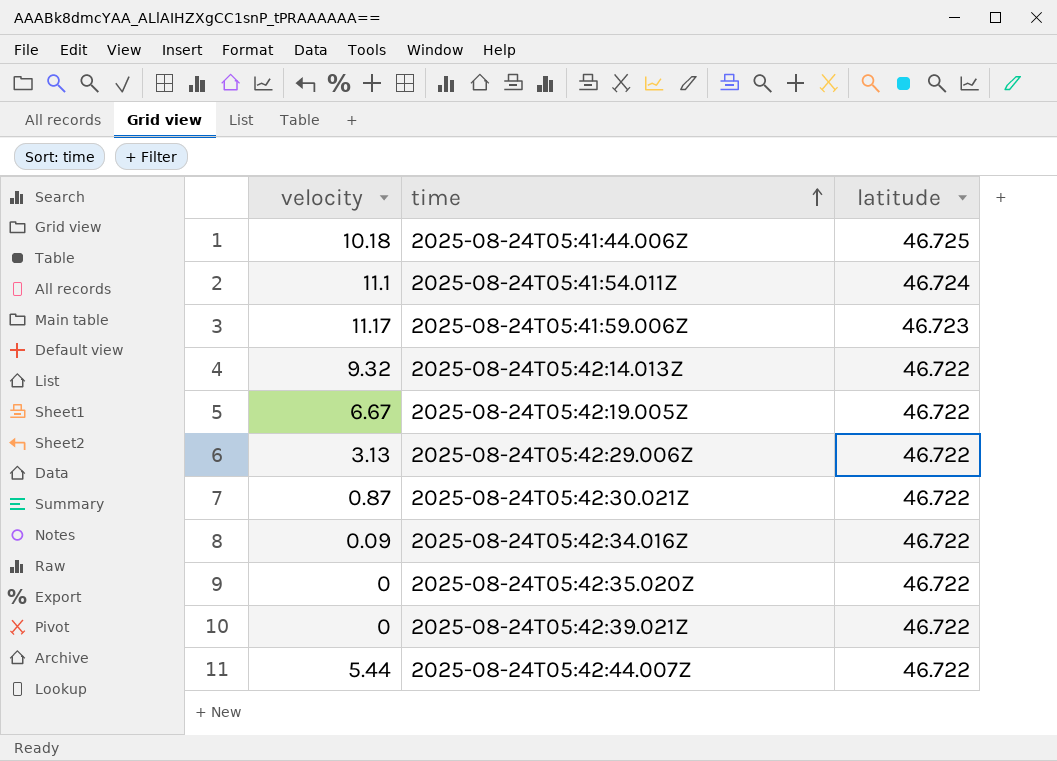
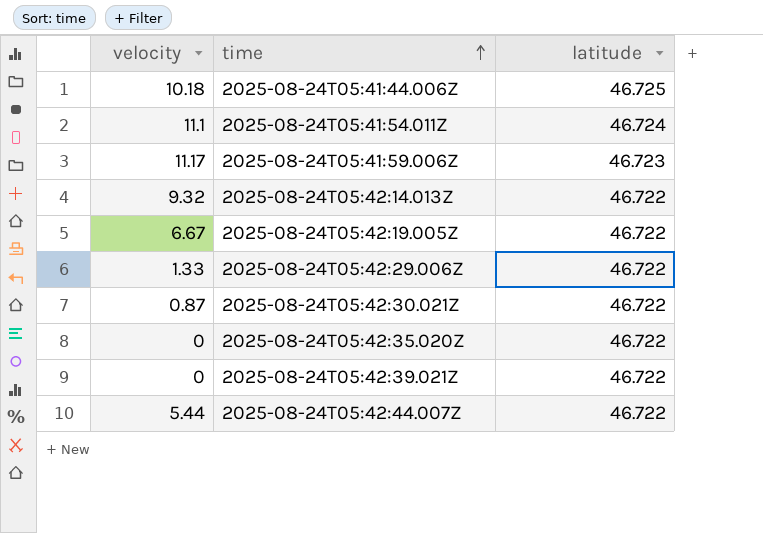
row 2025-08-24T05:42:34.016Z: 0.09 | 46.722 -> none
2025-08-24T05:42:29.006Z | velocity: 3.13 -> 1.33

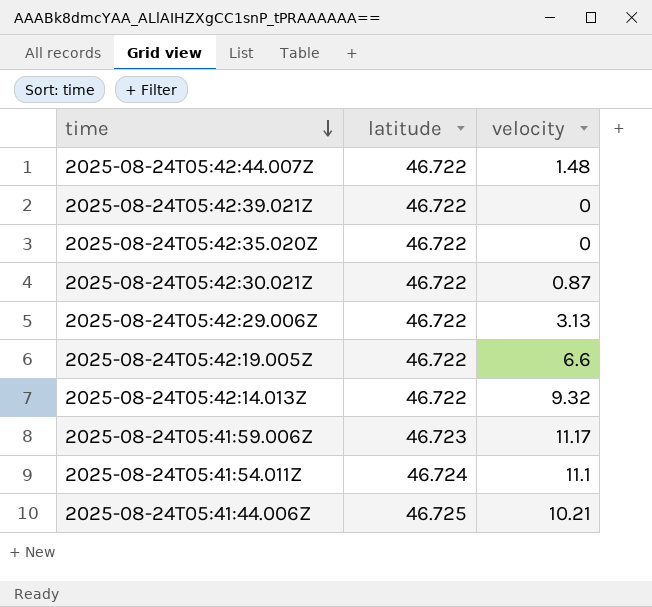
row order: time ascending -> time descending
column velocity | position: 1 -> 3
2025-08-24T05:42:44.007Z | velocity: 5.44 -> 1.48
2025-08-24T05:42:29.006Z | velocity: 1.33 -> 3.13
2025-08-24T05:42:19.005Z | velocity: 6.67 -> 6.6
2025-08-24T05:41:44.006Z | velocity: 10.18 -> 10.21

